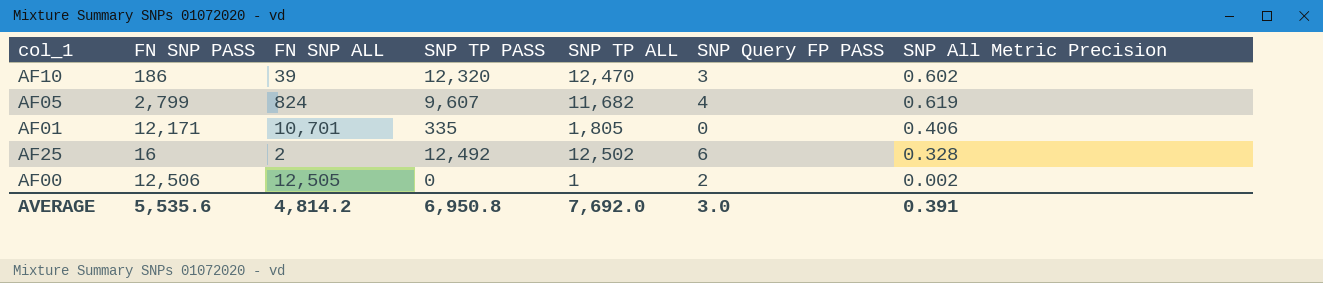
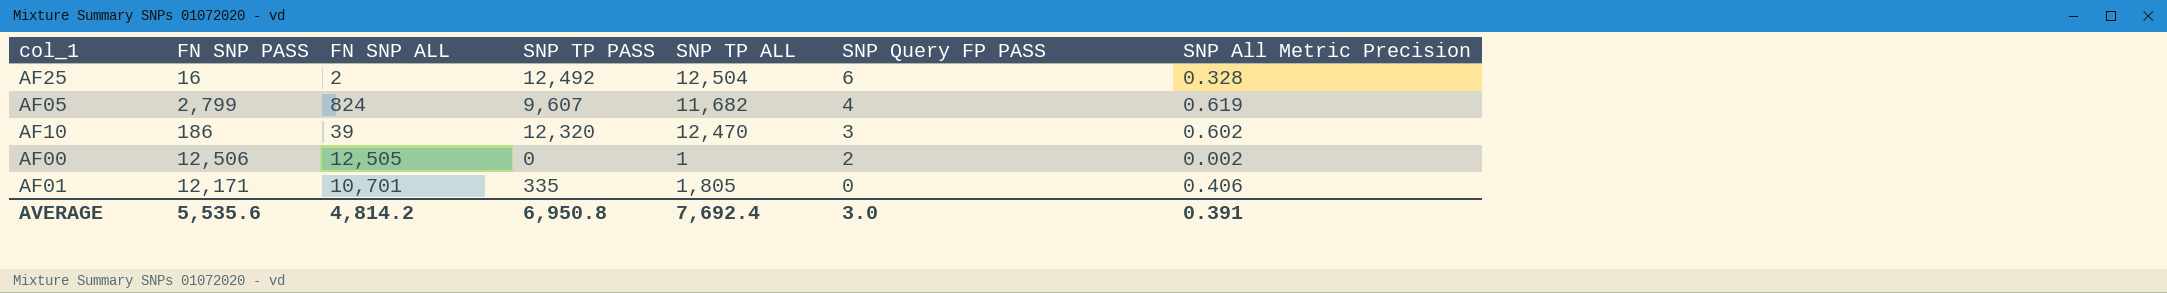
row order: none -> SNP Query FP PASS descending
AF25 | SNP TP ALL: 12,502 -> 12,504
AVERAGE | SNP TP ALL: 7,692.0 -> 7,692.4

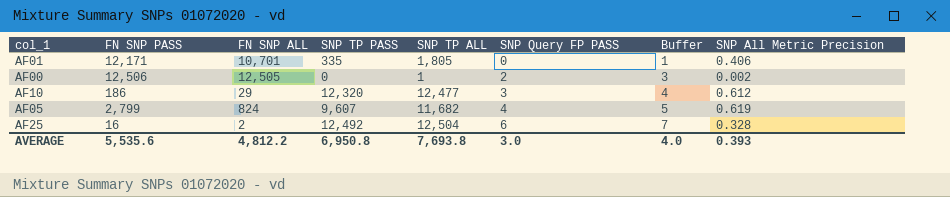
row order: SNP Query FP PASS descending -> SNP Query FP PASS ascending
column Buffer | formula: none -> [SNP Query FP PASS] + 1
AF10 | FN SNP ALL: 39 -> 29
AF10 | SNP TP ALL: 12,470 -> 12,477
AF10 | SNP All Metric Precision: 0.602 -> 0.612
AVERAGE | FN SNP ALL: 4,814.2 -> 4,812.2
AVERAGE | SNP TP ALL: 7,692.4 -> 7,693.8
AVERAGE | SNP All Metric Precision: 0.391 -> 0.393

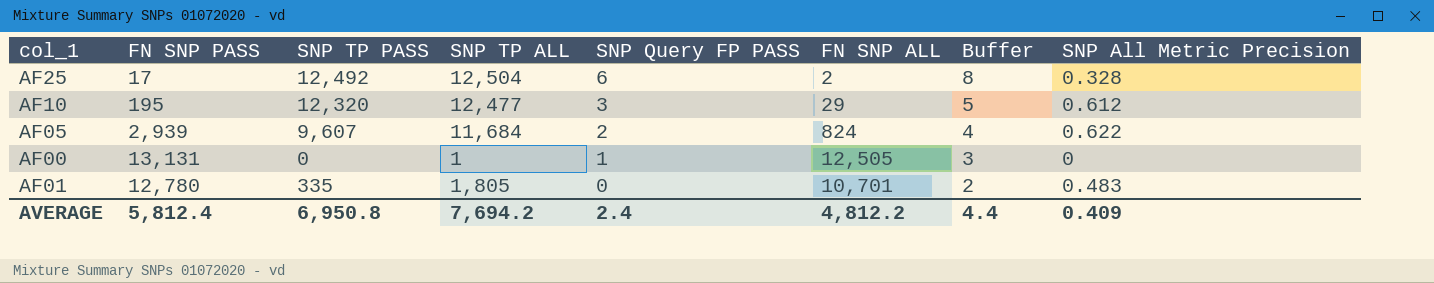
row order: SNP Query FP PASS ascending -> SNP Query FP PASS descending
column FN SNP ALL | position: 3 -> 6
column Buffer | formula: [SNP Query FP PASS] + 1 -> [SNP Query FP PASS] + 2
AF25 | FN SNP PASS: 16 -> 17
AF10 | FN SNP PASS: 186 -> 195
AF05 | FN SNP PASS: 2,799 -> 2,939
AF05 | SNP TP ALL: 11,682 -> 11,684
AF05 | SNP Query FP PASS: 4 -> 2
AF05 | SNP All Metric Precision: 0.619 -> 0.622
AF00 | FN SNP PASS: 12,506 -> 13,131
AF00 | SNP Query FP PASS: 2 -> 1
AF00 | SNP All Metric Precision: 0.002 -> 0
AF01 | FN SNP PASS: 12,171 -> 12,780
AF01 | SNP All Metric Precision: 0.406 -> 0.483
AVERAGE | FN SNP PASS: 5,535.6 -> 5,812.4
AVERAGE | SNP TP ALL: 7,693.8 -> 7,694.2
AVERAGE | SNP Query FP PASS: 3.0 -> 2.4
AVERAGE | Buffer: 4.0 -> 4.4
AVERAGE | SNP All Metric Precision: 0.393 -> 0.409

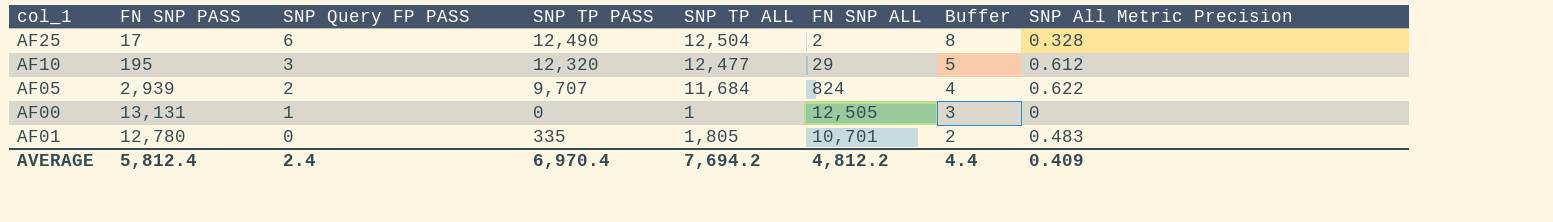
column SNP Query FP PASS | position: 5 -> 3
AF25 | SNP TP PASS: 12,492 -> 12,490
AF05 | SNP TP PASS: 9,607 -> 9,707
AVERAGE | SNP TP PASS: 6,950.8 -> 6,970.4

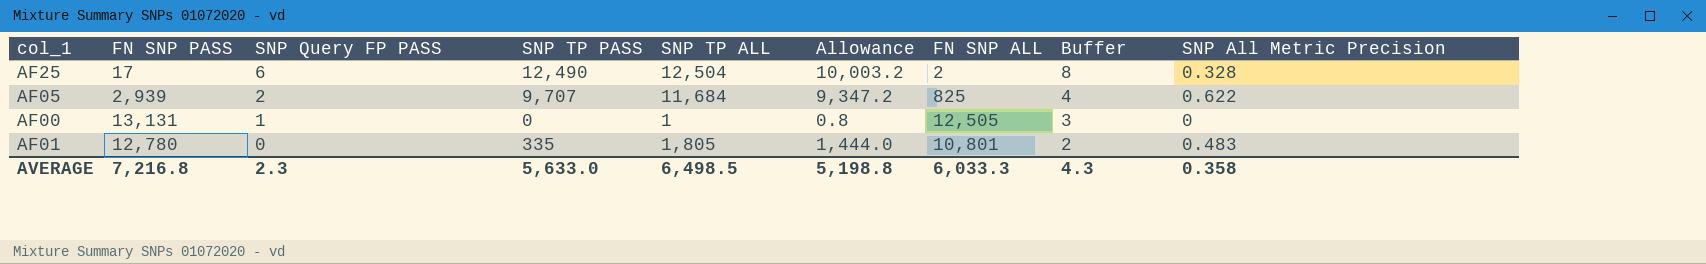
column Allowance | formula: none -> [SNP TP ALL] * 0.8
row AF10: 195 | 3 | 12,320 | 12,477 | 29 | 5 | 0.612 -> none
AF05 | FN SNP ALL: 824 -> 825
AF01 | FN SNP ALL: 10,701 -> 10,801
AVERAGE | FN SNP PASS: 5,812.4 -> 7,216.8
AVERAGE | SNP Query FP PASS: 2.4 -> 2.3
AVERAGE | SNP TP PASS: 6,970.4 -> 5,633.0
AVERAGE | SNP TP ALL: 7,694.2 -> 6,498.5
AVERAGE | FN SNP ALL: 4,812.2 -> 6,033.3
AVERAGE | Buffer: 4.4 -> 4.3
AVERAGE | SNP All Metric Precision: 0.409 -> 0.358

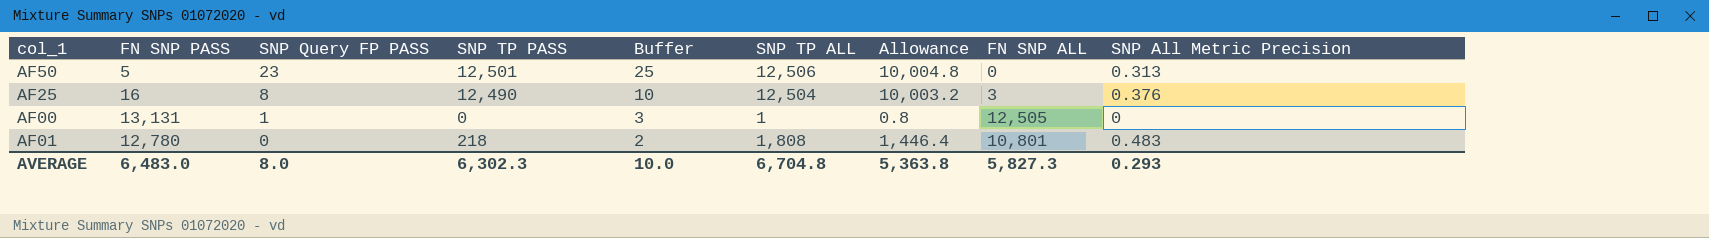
column Buffer | position: 8 -> 5
row AF05: 2,939 | 2 | 9,707 | 11,684 | 9,347.2 | 825 | 4 | 0.622 -> none
row AF50: none -> 5 | 23 | 12,501 | 25 | 12,506 | 10,004.8 | 0 | 0.313
AF25 | FN SNP PASS: 17 -> 16
AF25 | SNP Query FP PASS: 6 -> 8
AF25 | Buffer: 8 -> 10
AF25 | FN SNP ALL: 2 -> 3
AF25 | SNP All Metric Precision: 0.328 -> 0.376
AF01 | SNP TP PASS: 335 -> 218
AF01 | SNP TP ALL: 1,805 -> 1,808
AF01 | Allowance: 1,444.0 -> 1,446.4
AVERAGE | FN SNP PASS: 7,216.8 -> 6,483.0
AVERAGE | SNP Query FP PASS: 2.3 -> 8.0
AVERAGE | SNP TP PASS: 5,633.0 -> 6,302.3
AVERAGE | Buffer: 4.3 -> 10.0
AVERAGE | SNP TP ALL: 6,498.5 -> 6,704.8
AVERAGE | Allowance: 5,198.8 -> 5,363.8
AVERAGE | FN SNP ALL: 6,033.3 -> 5,827.3
AVERAGE | SNP All Metric Precision: 0.358 -> 0.293

